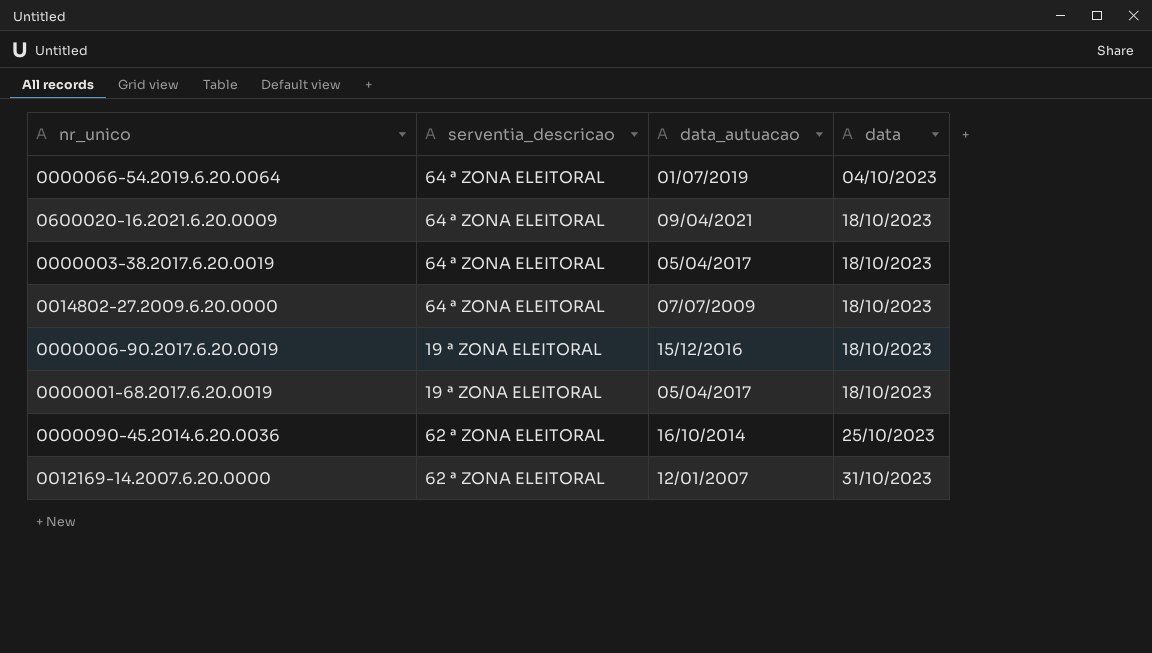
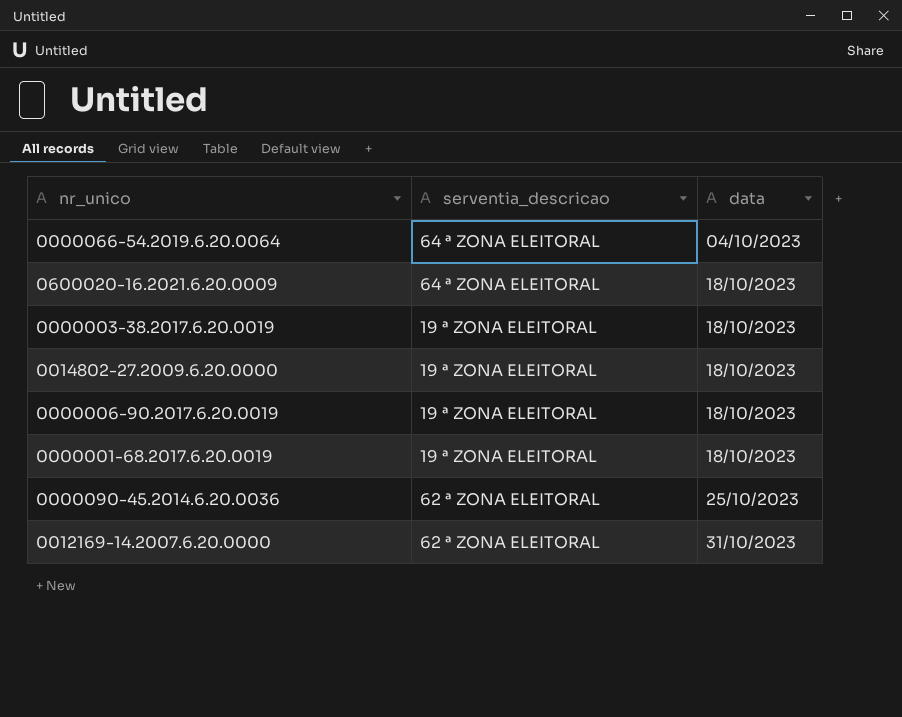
column data_autuacao | position: 3 -> none
0000003-38.2017.6.20.0019 | serventia_descricao: 64 ª ZONA ELEITORAL -> 19 ª ZONA ELEITORAL
0014802-27.2009.6.20.0000 | serventia_descricao: 64 ª ZONA ELEITORAL -> 19 ª ZONA ELEITORAL

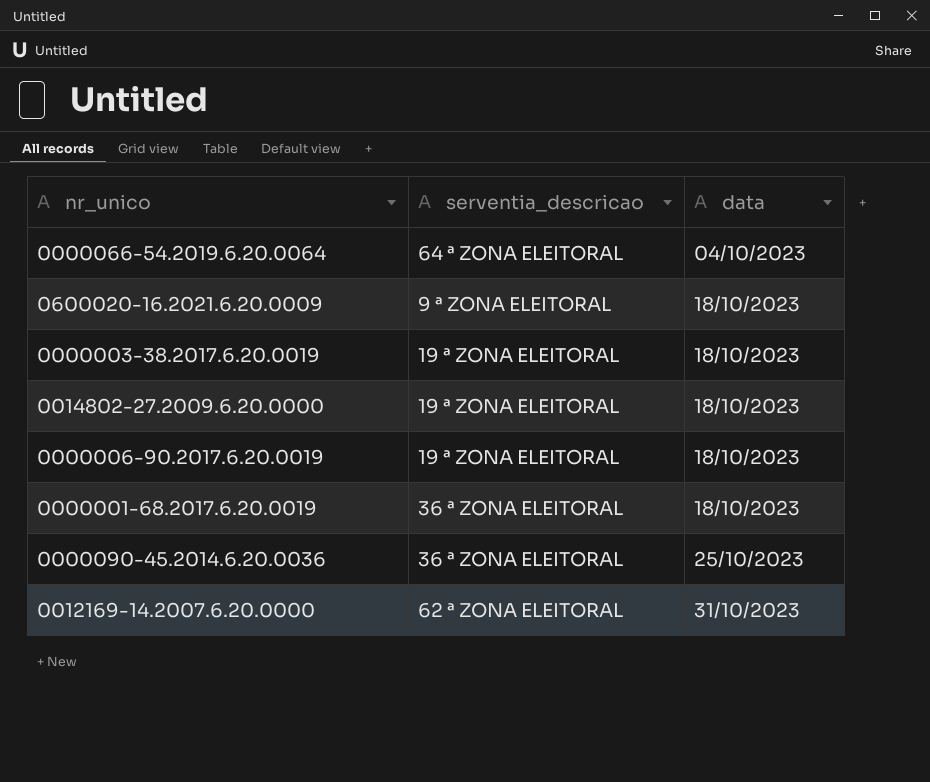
0600020-16.2021.6.20.0009 | serventia_descricao: 64 ª ZONA ELEITORAL -> 9 ª ZONA ELEITORAL
0000001-68.2017.6.20.0019 | serventia_descricao: 19 ª ZONA ELEITORAL -> 36 ª ZONA ELEITORAL
0000090-45.2014.6.20.0036 | serventia_descricao: 62 ª ZONA ELEITORAL -> 36 ª ZONA ELEITORAL

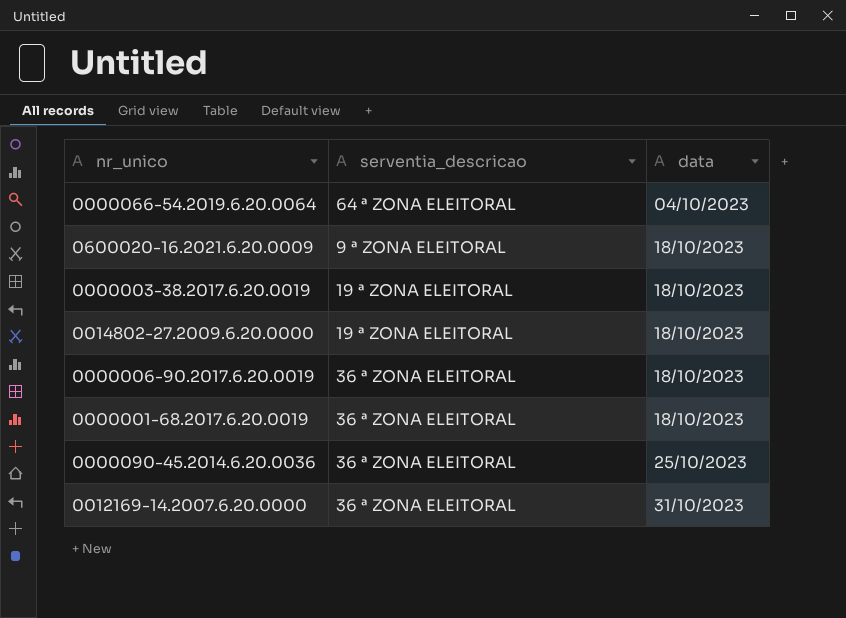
0000006-90.2017.6.20.0019 | serventia_descricao: 19 ª ZONA ELEITORAL -> 36 ª ZONA ELEITORAL
0012169-14.2007.6.20.0000 | serventia_descricao: 62 ª ZONA ELEITORAL -> 36 ª ZONA ELEITORAL

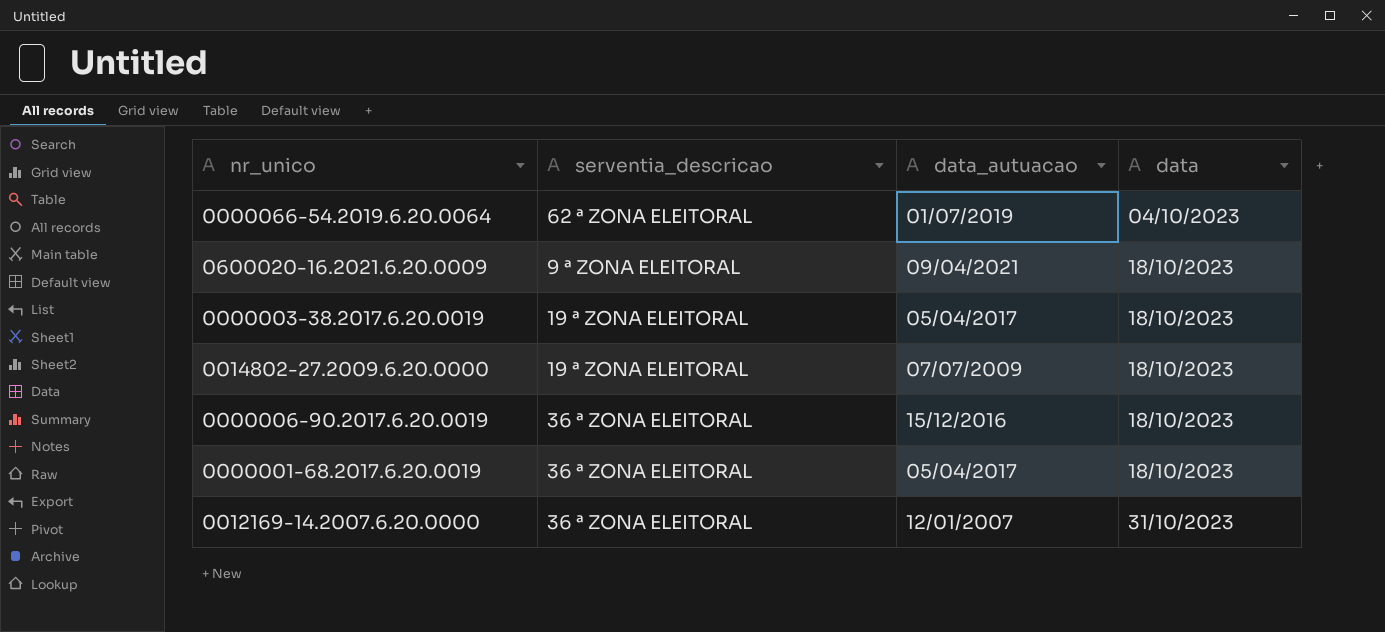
column data_autuacao | position: none -> 3
row 0000090-45.2014.6.20.0036: 36 ª ZONA ELEITORAL | 25/10/2023 -> none
0000066-54.2019.6.20.0064 | serventia_descricao: 64 ª ZONA ELEITORAL -> 62 ª ZONA ELEITORAL

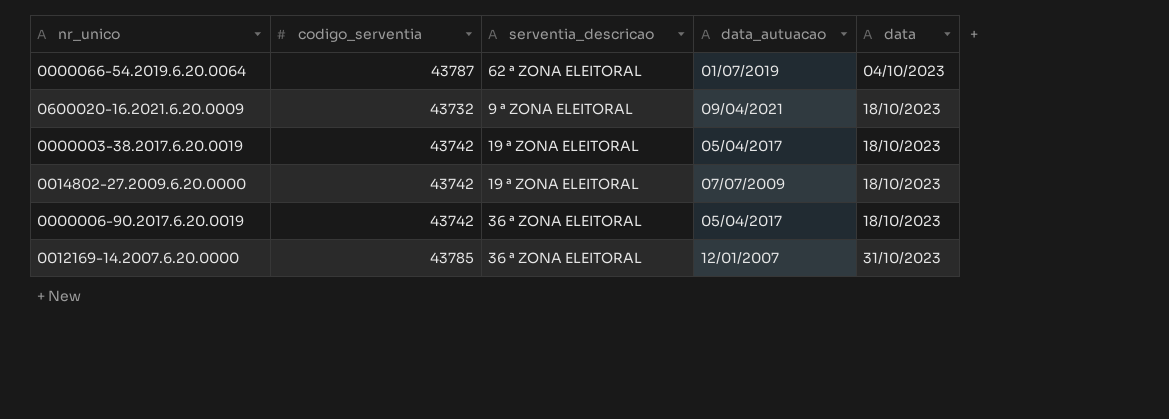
column codigo_serventia | position: none -> 2
row 0000001-68.2017.6.20.0019: 36 ª ZONA ELEITORAL | 05/04/2017 | 18/10/2023 -> none
0000006-90.2017.6.20.0019 | data_autuacao: 15/12/2016 -> 05/04/2017

